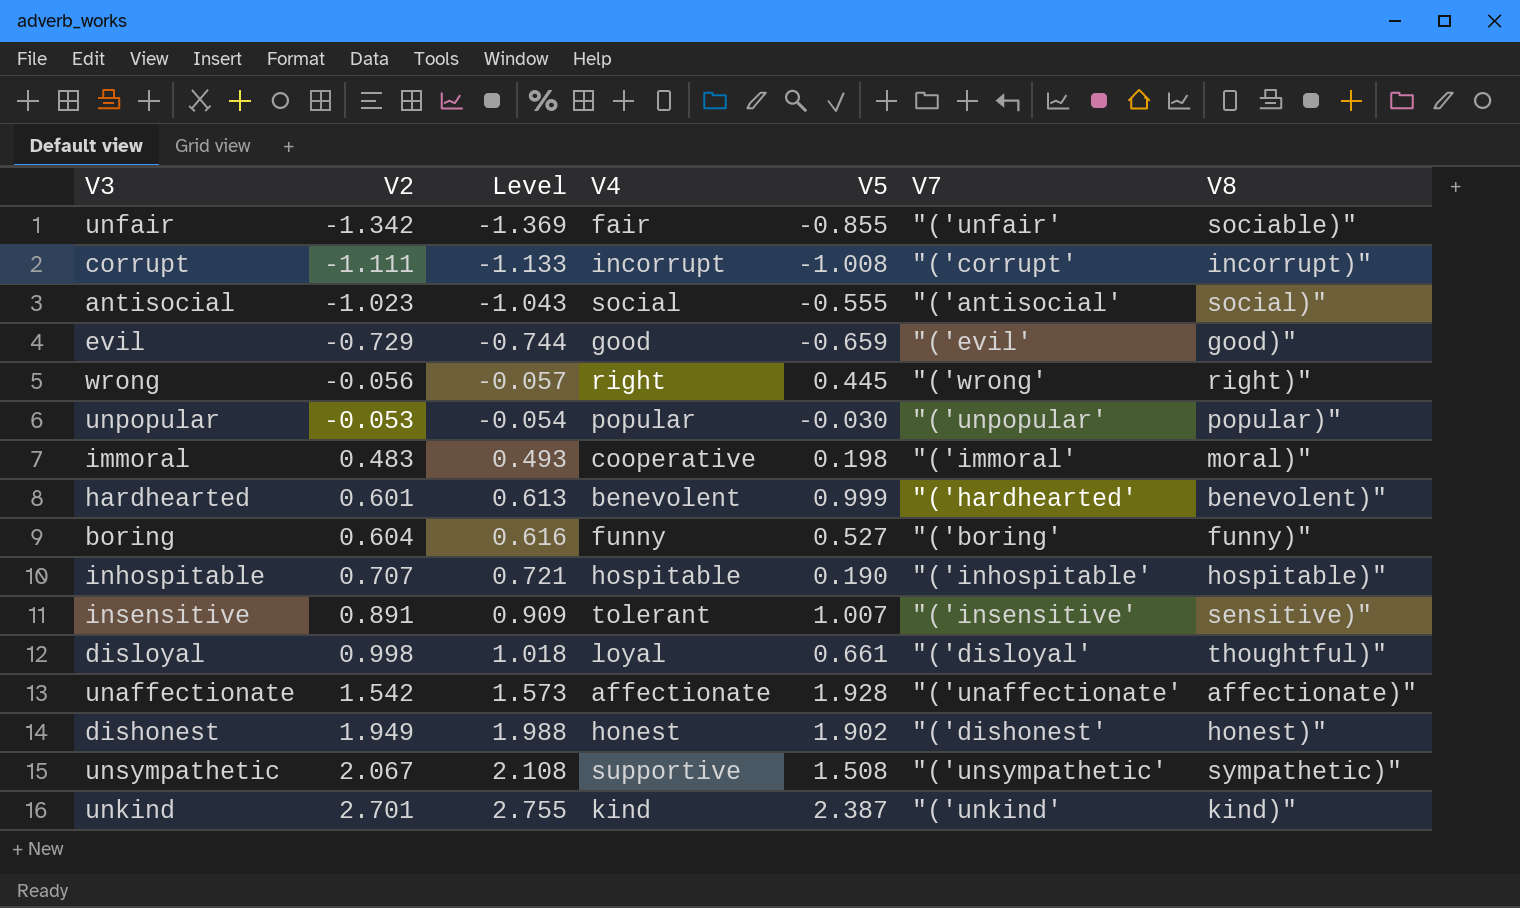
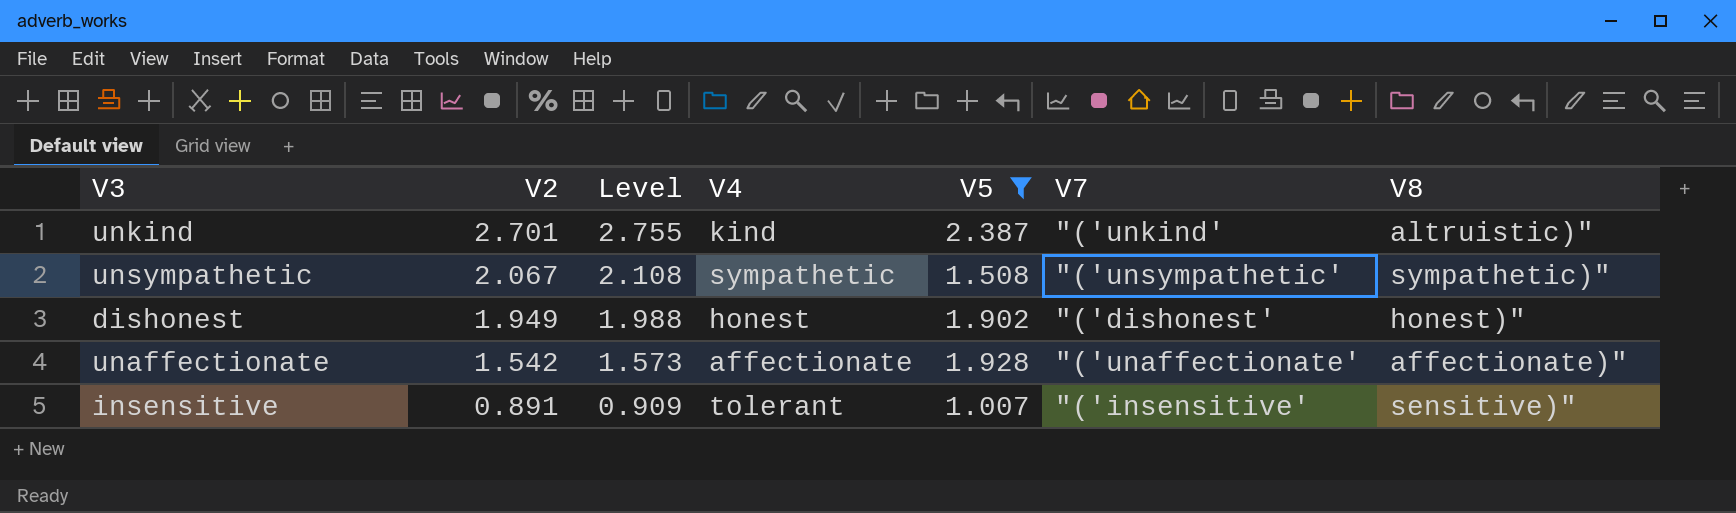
filter: none -> V5 >= 1.007
row order: V2 ascending -> V2 descending
unkind | V8: kind)" -> altruistic)"
unsympathetic | V4: supportive -> sympathetic

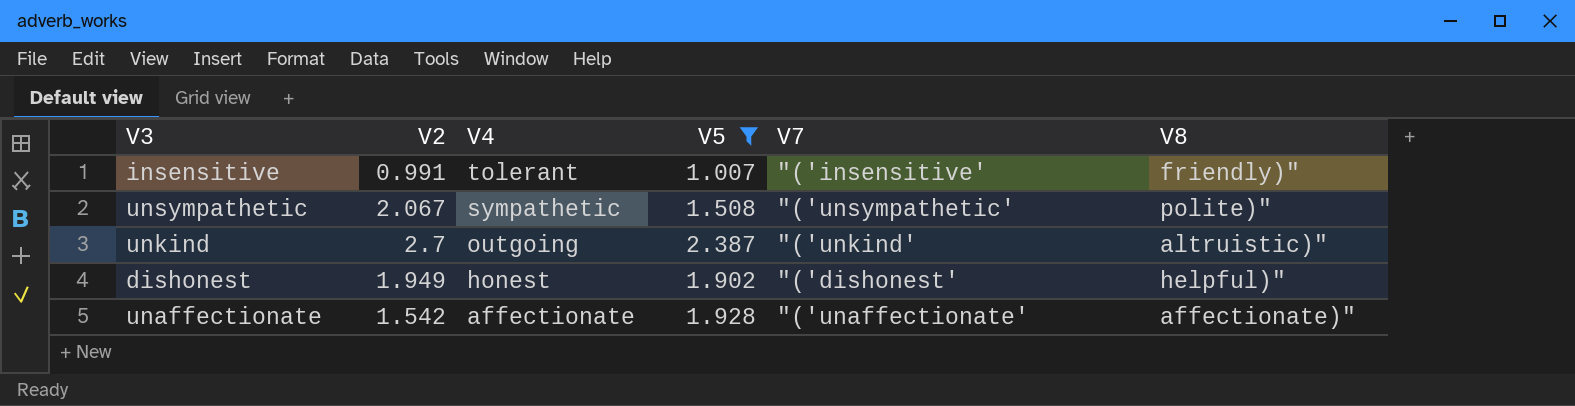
row order: V2 descending -> V4 descending
column Level | formula: [V2] * 1.02 -> none
insensitive | V2: 0.891 -> 0.991
insensitive | V8: sensitive)" -> friendly)"
unsympathetic | V8: sympathetic)" -> polite)"
unkind | V2: 2.701 -> 2.7
unkind | V4: kind -> outgoing
dishonest | V8: honest)" -> helpful)"

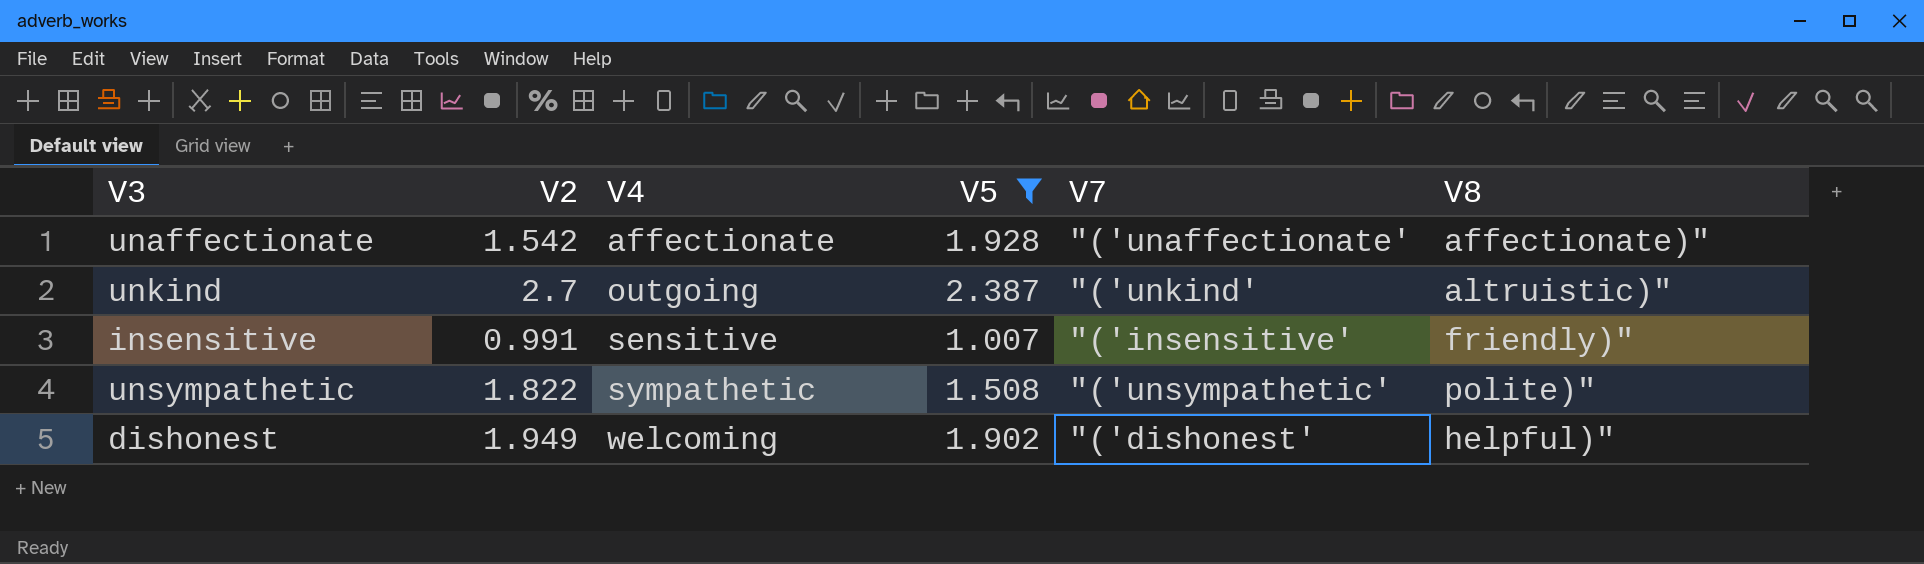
row order: V4 descending -> V4 ascending
insensitive | V4: tolerant -> sensitive
unsympathetic | V2: 2.067 -> 1.822
dishonest | V4: honest -> welcoming

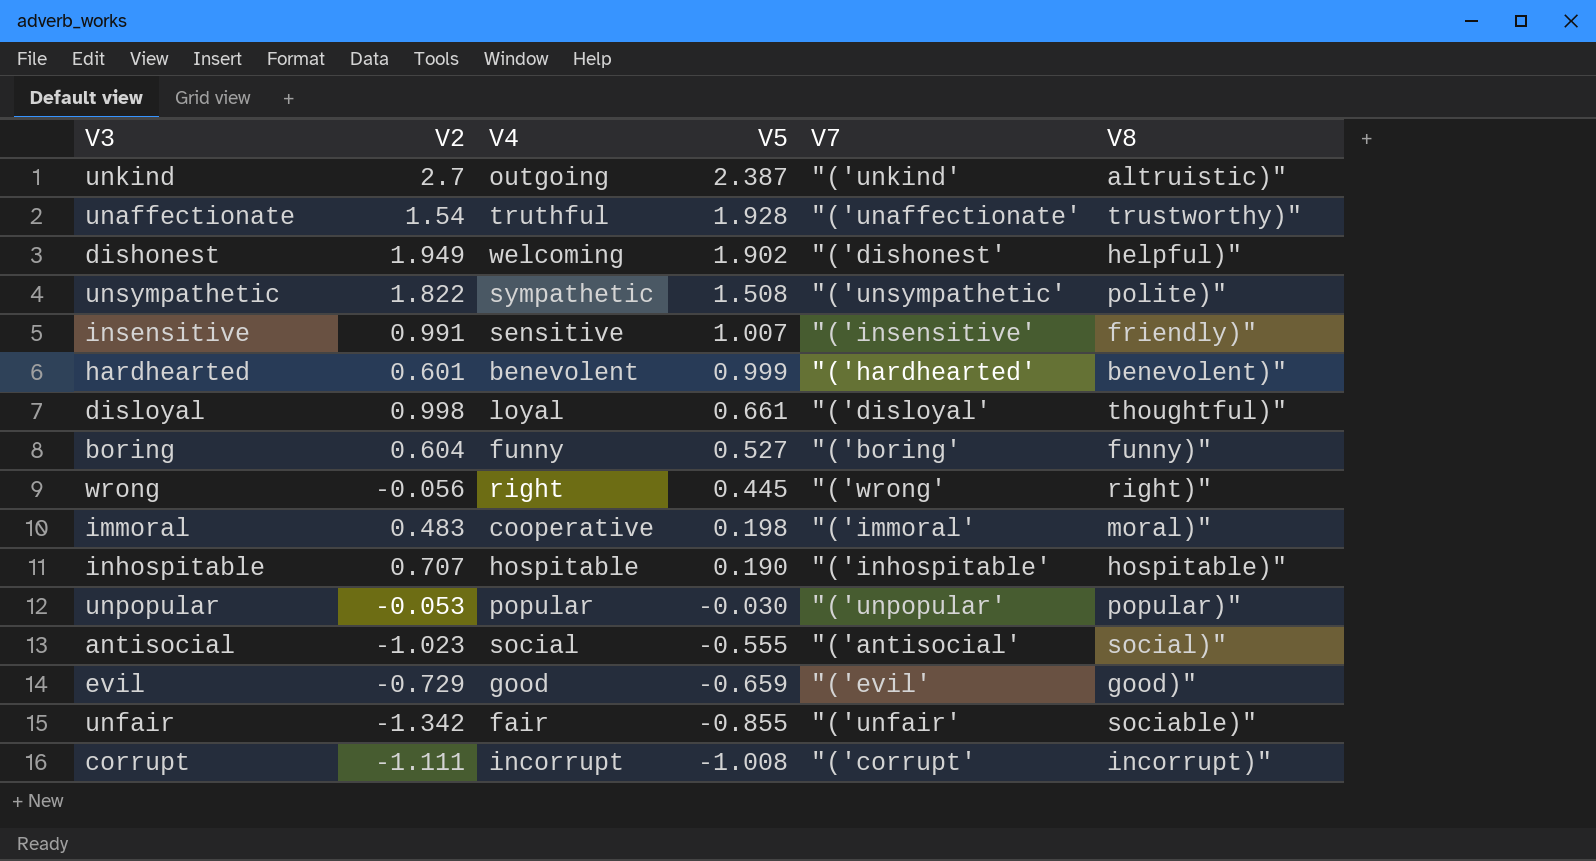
filter: V5 >= 1.007 -> none
row order: V4 ascending -> V5 descending
unaffectionate | V2: 1.542 -> 1.54
unaffectionate | V4: affectionate -> truthful
unaffectionate | V8: affectionate)" -> trustworthy)"

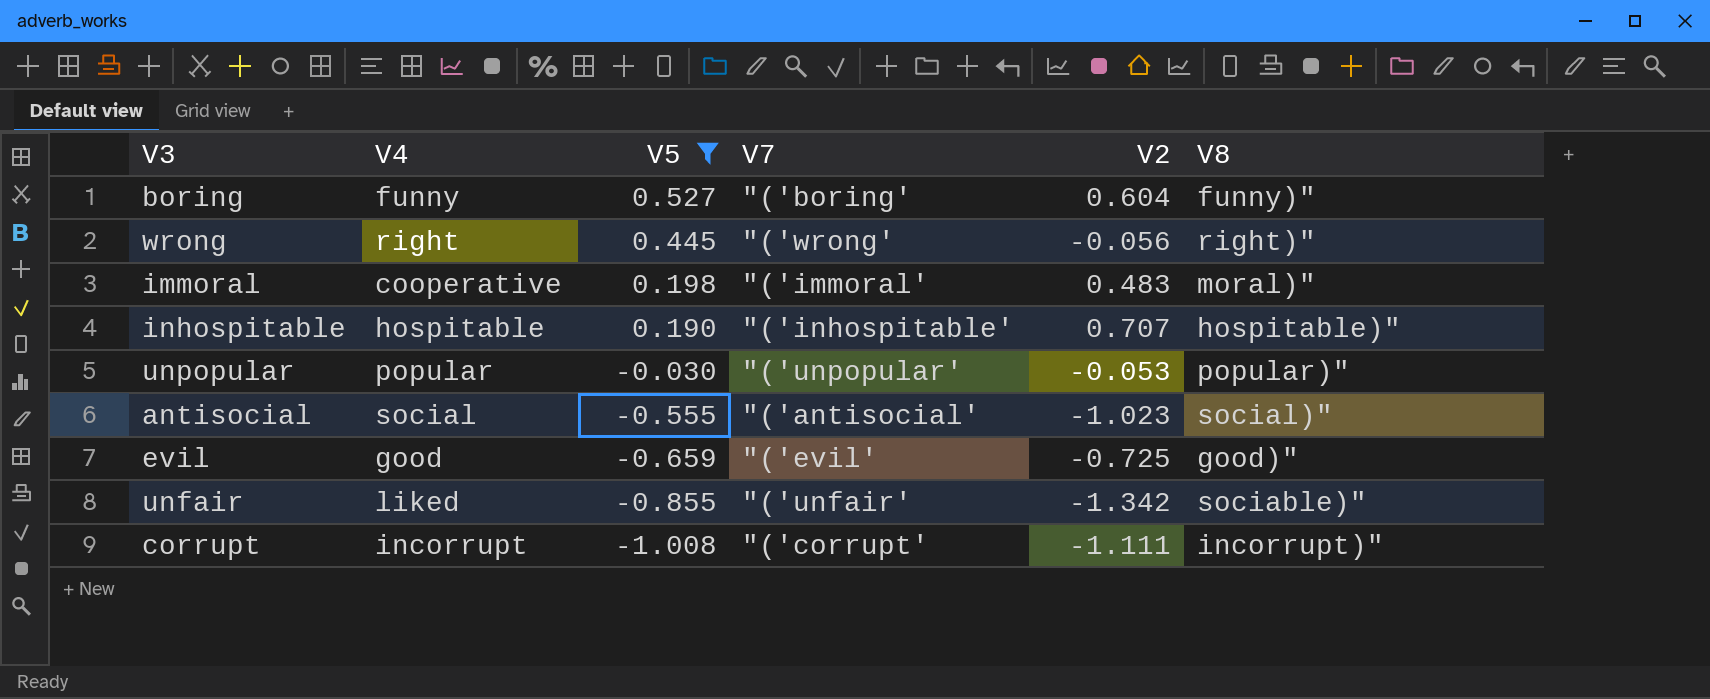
filter: none -> V5 <= 0.527
column V2 | position: 2 -> 5
evil | V2: -0.729 -> -0.725
unfair | V4: fair -> liked

